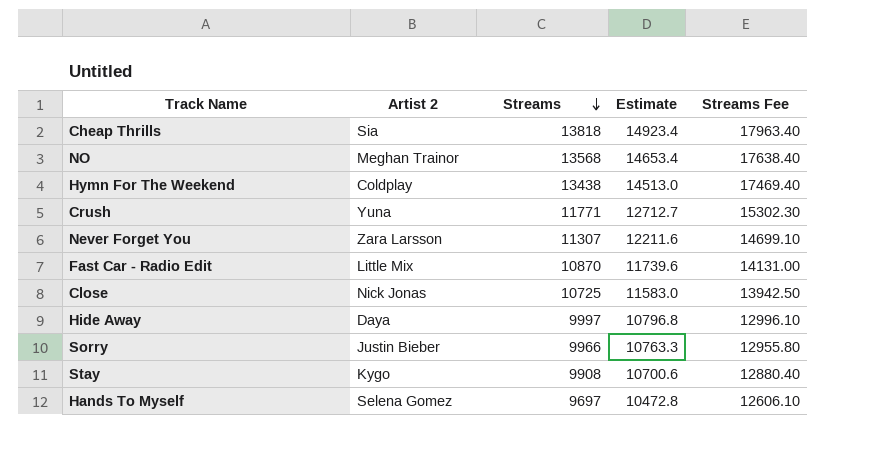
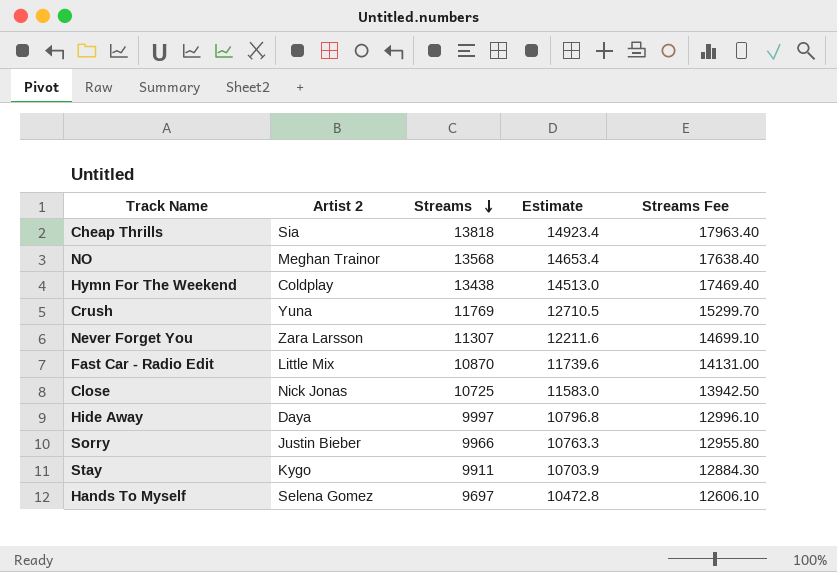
Crush | Streams: 11771 -> 11769
Crush | Estimate: 12712.7 -> 12710.5
Crush | Streams Fee: 15302.30 -> 15299.70
Stay | Streams: 9908 -> 9911
Stay | Estimate: 10700.6 -> 10703.9
Stay | Streams Fee: 12880.40 -> 12884.30

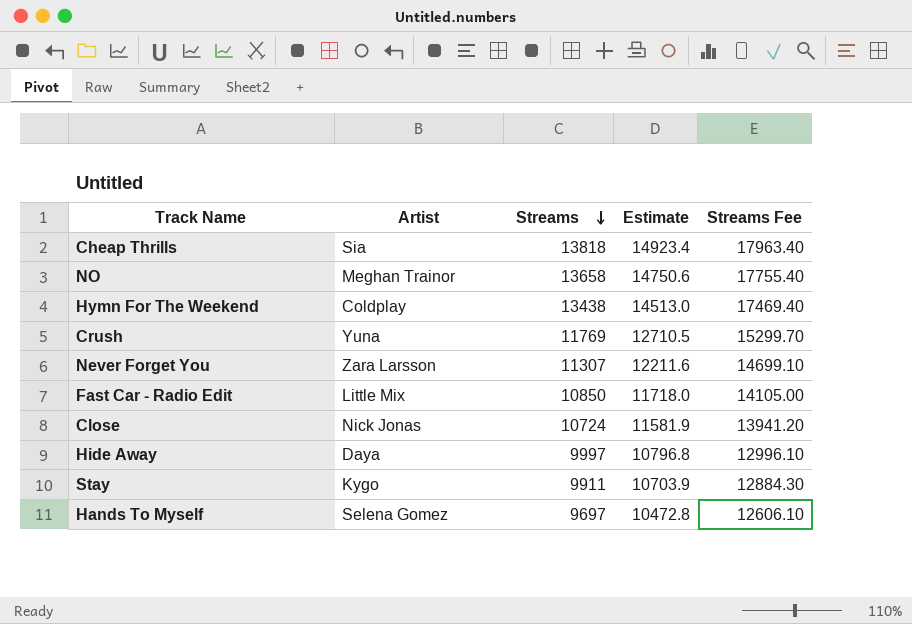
column name: Artist 2 -> Artist
row Sorry: Justin Bieber | 9966 | 10763.3 | 12955.80 -> none
NO | Streams: 13568 -> 13658
NO | Estimate: 14653.4 -> 14750.6
NO | Streams Fee: 17638.40 -> 17755.40
Fast Car - Radio Edit | Streams: 10870 -> 10850
Fast Car - Radio Edit | Estimate: 11739.6 -> 11718.0
Fast Car - Radio Edit | Streams Fee: 14131.00 -> 14105.00
Close | Streams: 10725 -> 10724
Close | Estimate: 11583.0 -> 11581.9
Close | Streams Fee: 13942.50 -> 13941.20

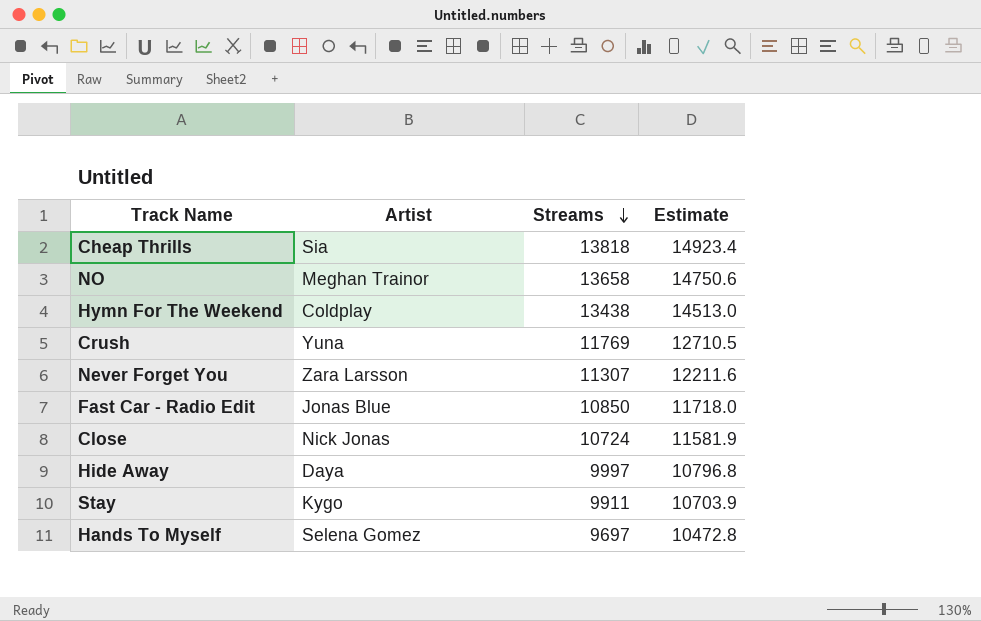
column Streams Fee | formula: [Streams] * 1.3 -> none
Fast Car - Radio Edit | Artist: Little Mix -> Jonas Blue

